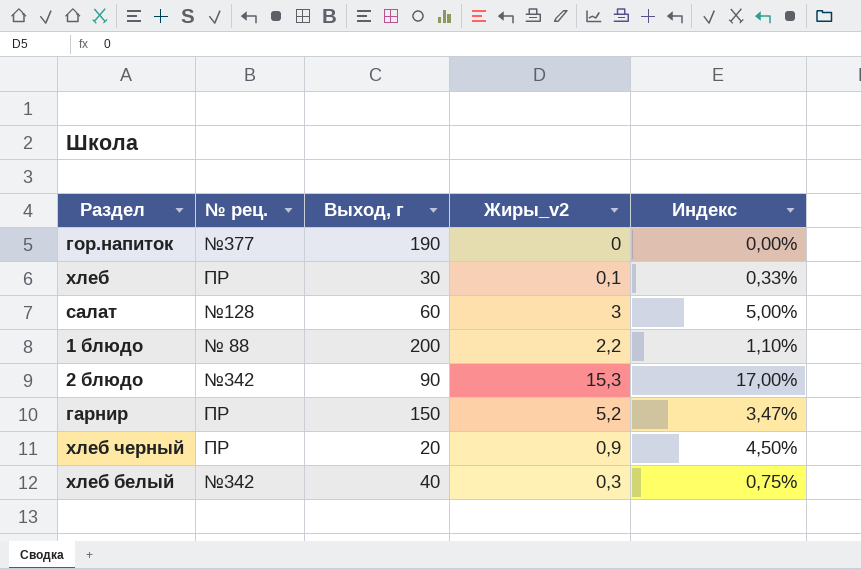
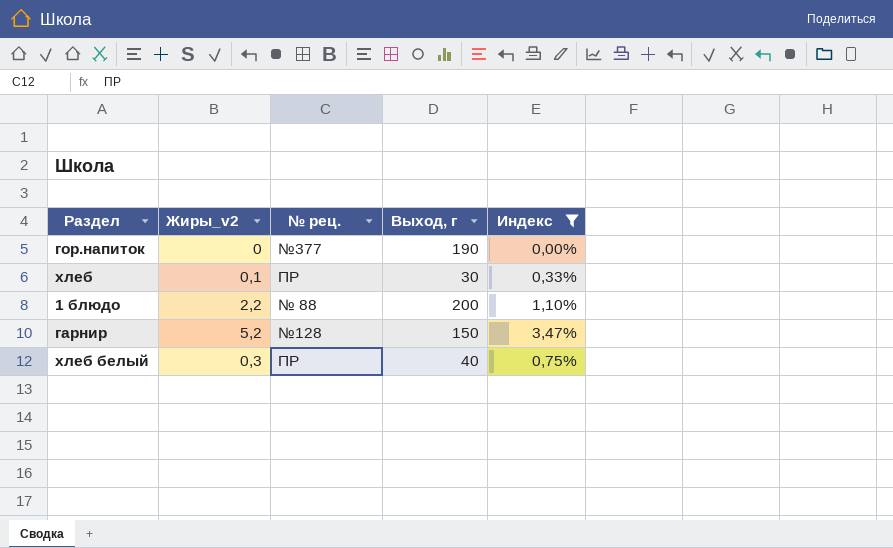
filter: none -> Индекс <= 3,47%
column Жиры_v2 | position: 4 -> 2
гарнир | № рец.: ПР -> №128
хлеб белый | № рец.: №342 -> ПР

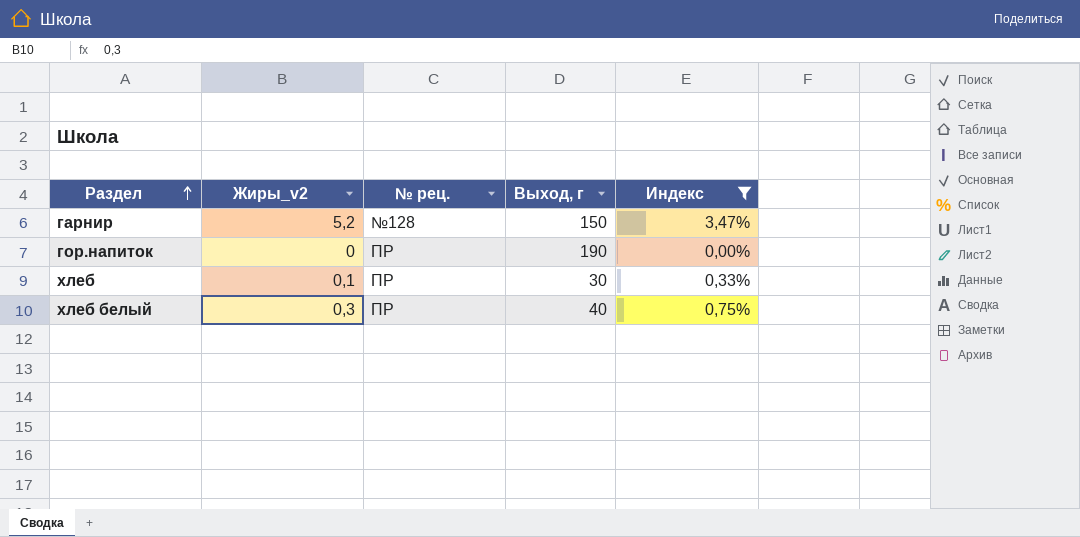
row order: none -> Раздел ascending
row 1 блюдо: 2,2 | № 88 | 200 | 1,10% -> none
гор.напиток | № рец.: №377 -> ПР

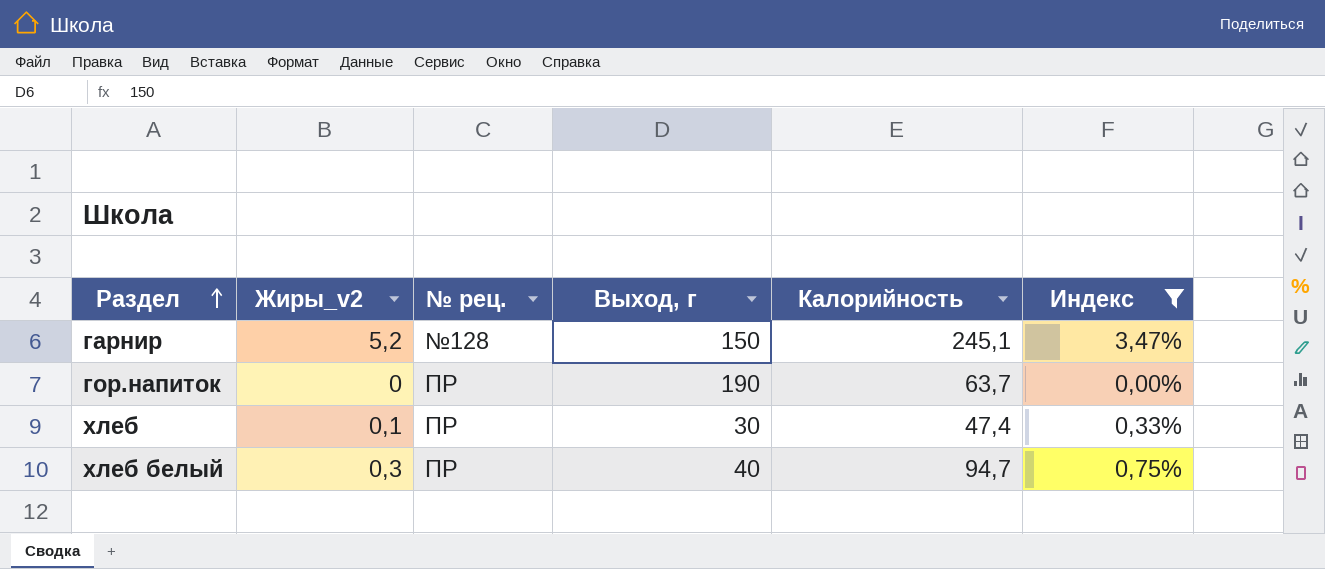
column Калорийность | position: none -> 5

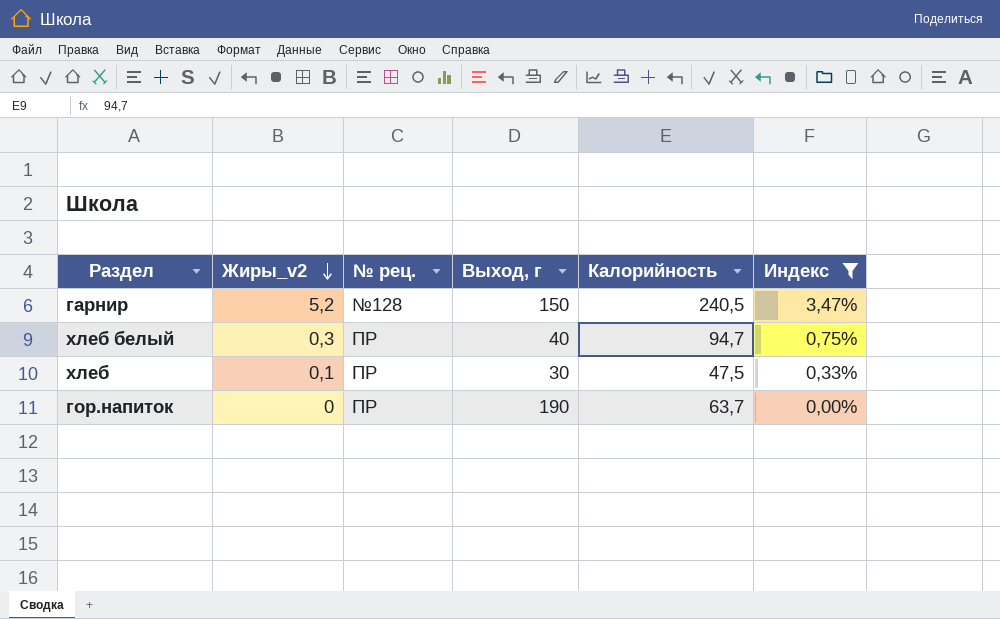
row order: Раздел ascending -> Жиры_v2 descending
гарнир | Калорийность: 245,1 -> 240,5
хлеб | Калорийность: 47,4 -> 47,5

